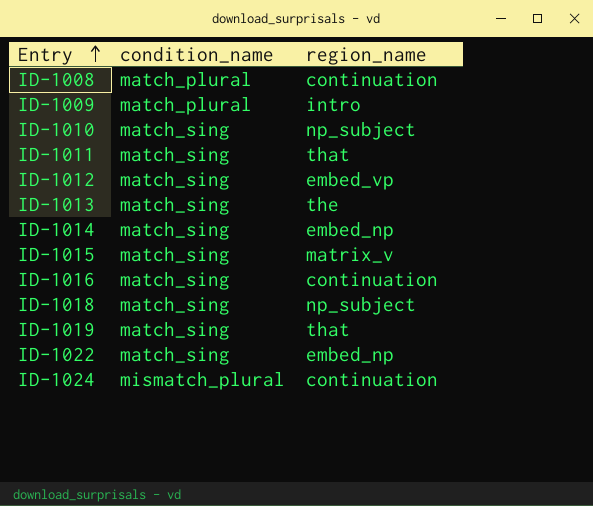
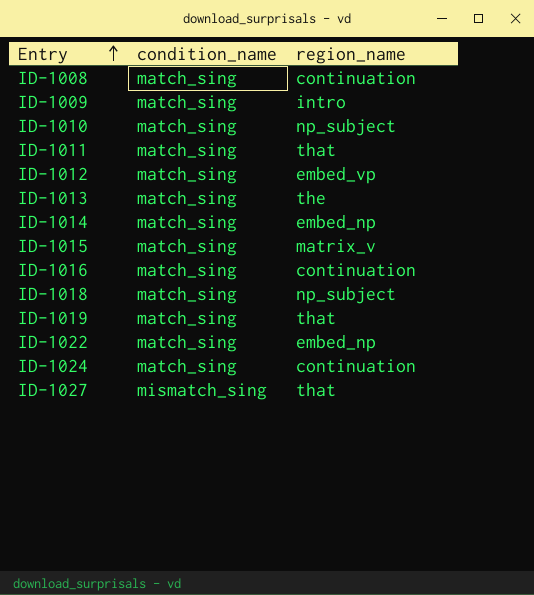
ID-1008 | condition_name: match_plural -> match_sing
ID-1009 | condition_name: match_plural -> match_sing
ID-1024 | condition_name: mismatch_plural -> match_sing
row ID-1027: none -> mismatch_sing | that

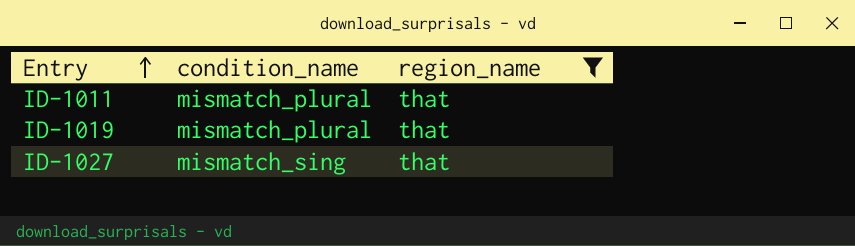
filter: none -> region_name = that
ID-1011 | condition_name: match_sing -> mismatch_plural
ID-1019 | condition_name: match_sing -> mismatch_plural

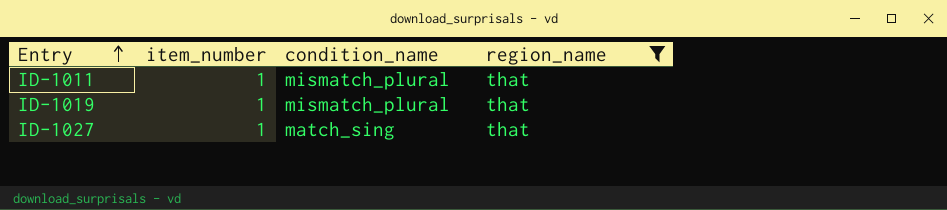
column item_number | position: none -> 2
ID-1027 | condition_name: mismatch_sing -> match_sing

